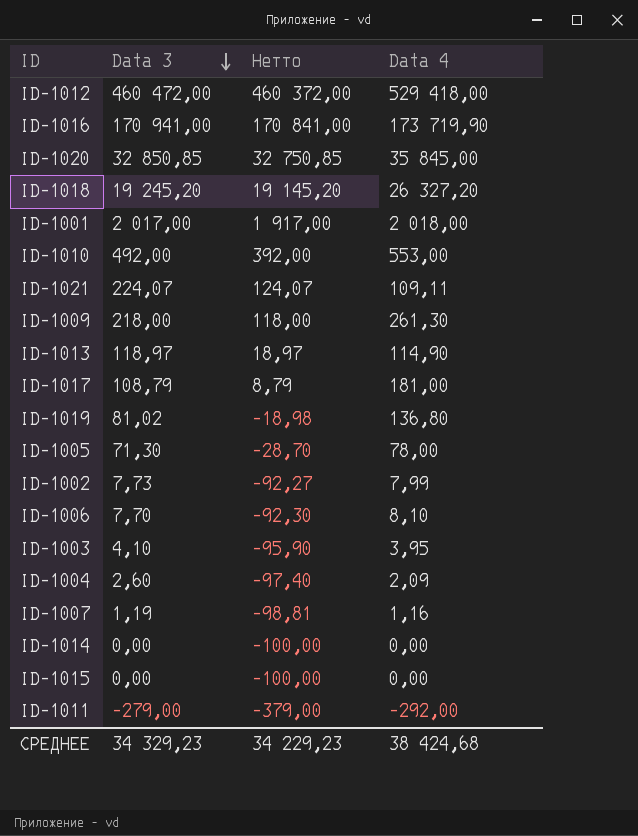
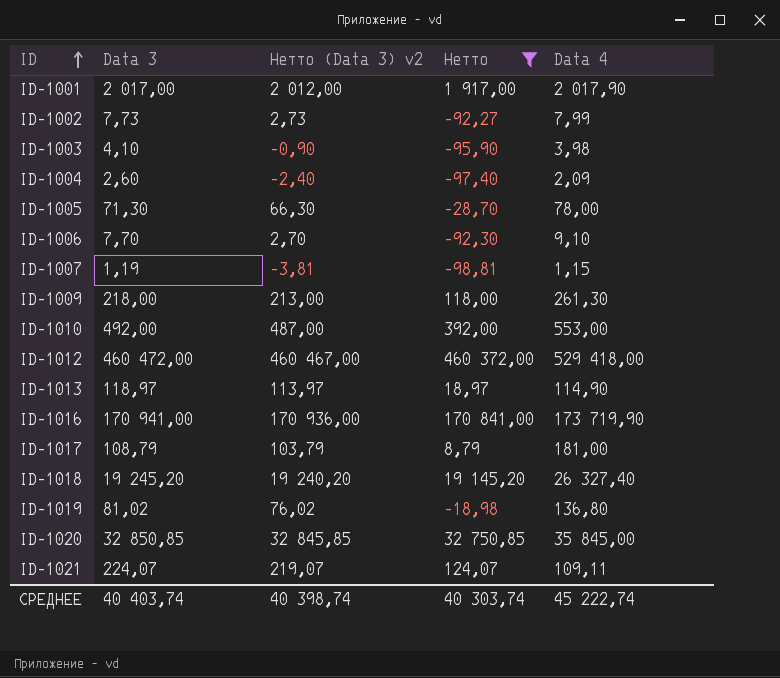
filter: none -> Нетто >= -98,81
row order: Data 3 descending -> ID ascending
column Нетто (Data 3) v2 | formula: none -> [Data 3] - 5
ID-1001 | Data 4: 2 018,00 -> 2 017,90
ID-1003 | Data 4: 3,95 -> 3,98
ID-1006 | Data 4: 8,10 -> 9,10
ID-1007 | Data 4: 1,16 -> 1,15
ID-1018 | Data 4: 26 327,20 -> 26 327,40
СРЕДНЕЕ | Data 3: 34 329,23 -> 40 403,74
СРЕДНЕЕ | Нетто: 34 229,23 -> 40 303,74
СРЕДНЕЕ | Data 4: 38 424,68 -> 45 222,74

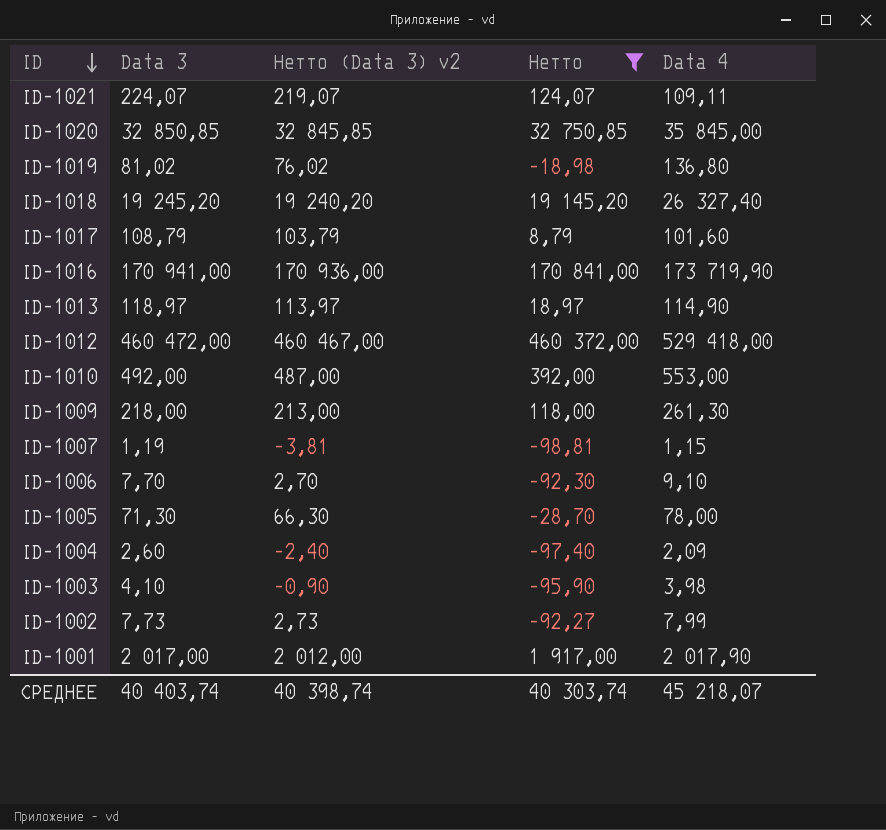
row order: ID ascending -> ID descending
ID-1017 | Data 4: 181,00 -> 101,60
СРЕДНЕЕ | Data 4: 45 222,74 -> 45 218,07

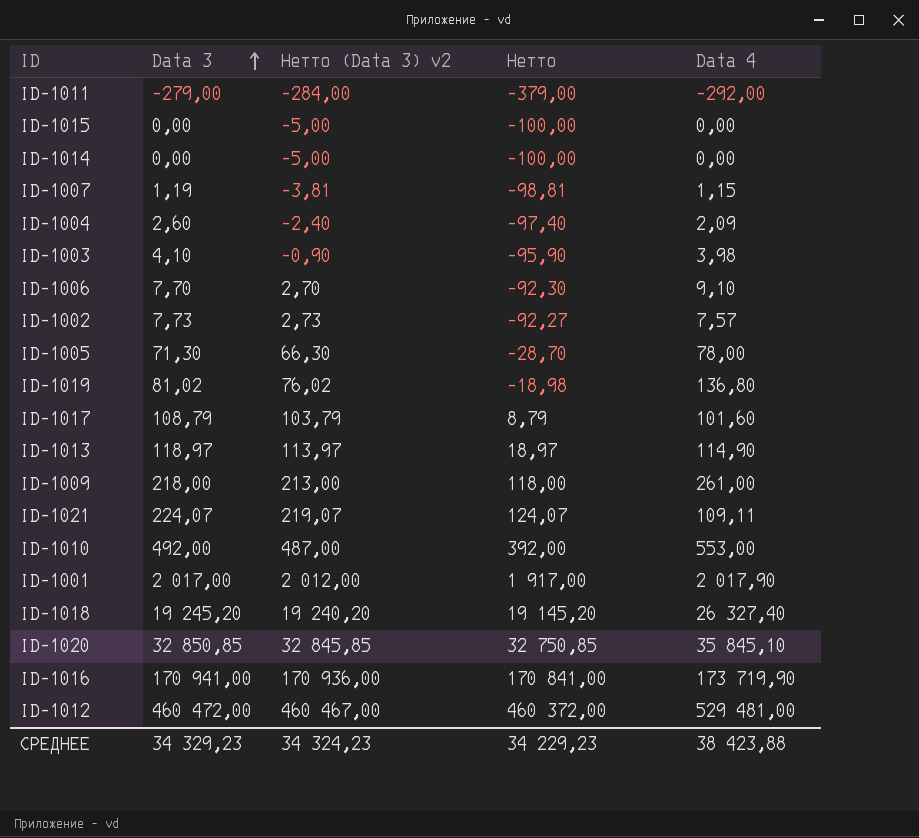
filter: Нетто >= -98,81 -> none
row order: ID descending -> Data 3 ascending
ID-1002 | Data 4: 7,99 -> 7,57
ID-1009 | Data 4: 261,30 -> 261,00
ID-1020 | Data 4: 35 845,00 -> 35 845,10
ID-1012 | Data 4: 529 418,00 -> 529 481,00
СРЕДНЕЕ | Data 3: 40 403,74 -> 34 329,23
СРЕДНЕЕ | Нетто (Data 3) v2: 40 398,74 -> 34 324,23
СРЕДНЕЕ | Нетто: 40 303,74 -> 34 229,23
СРЕДНЕЕ | Data 4: 45 218,07 -> 38 423,88

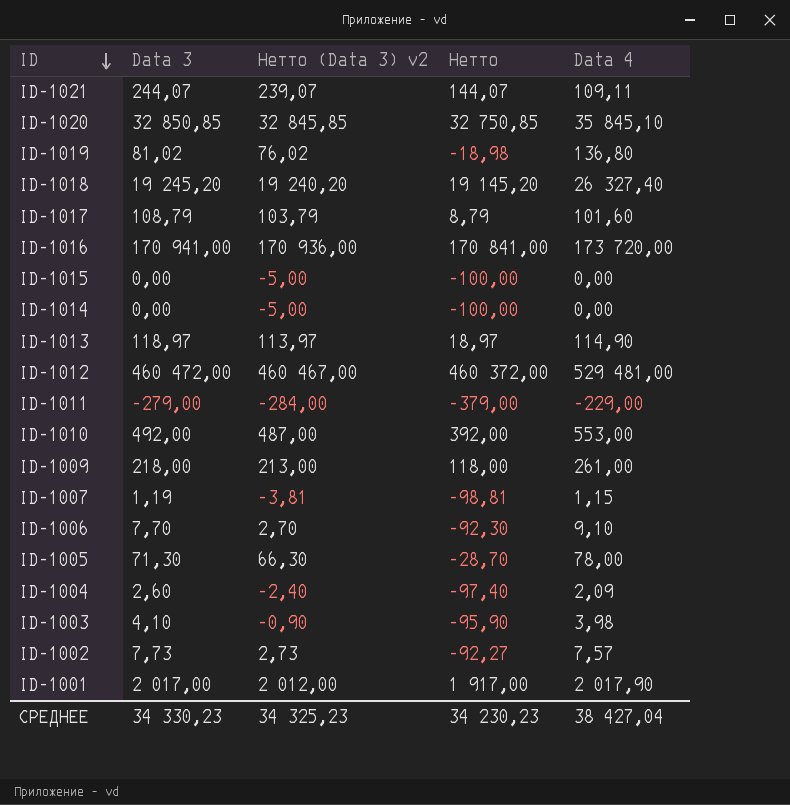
row order: Data 3 ascending -> ID descending
ID-1021 | Data 3: 224,07 -> 244,07
ID-1021 | Нетто (Data 3) v2: 219,07 -> 239,07
ID-1021 | Нетто: 124,07 -> 144,07
ID-1016 | Data 4: 173 719,90 -> 173 720,00
ID-1011 | Data 4: -292,00 -> -229,00
СРЕДНЕЕ | Data 3: 34 329,23 -> 34 330,23
СРЕДНЕЕ | Нетто (Data 3) v2: 34 324,23 -> 34 325,23
СРЕДНЕЕ | Нетто: 34 229,23 -> 34 230,23
СРЕДНЕЕ | Data 4: 38 423,88 -> 38 427,04

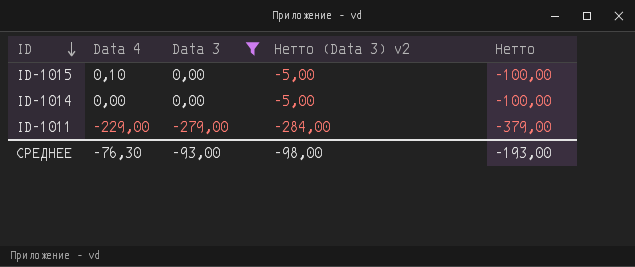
filter: none -> Data 3 <= 0,00
column Data 4 | position: 5 -> 2
ID-1015 | Data 4: 0,00 -> 0,10
СРЕДНЕЕ | Data 4: 38 427,04 -> -76,30
СРЕДНЕЕ | Data 3: 34 330,23 -> -93,00
СРЕДНЕЕ | Нетто (Data 3) v2: 34 325,23 -> -98,00
СРЕДНЕЕ | Нетто: 34 230,23 -> -193,00

